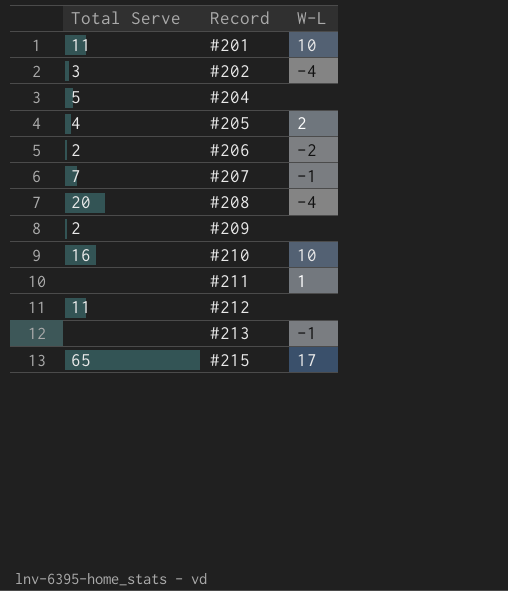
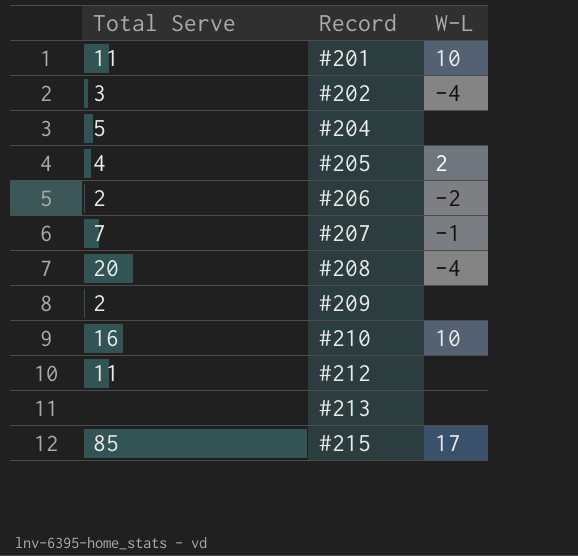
row #211: none | 1 -> none
#213 | W-L: -1 -> none
#215 | Total Serve: 65 -> 85

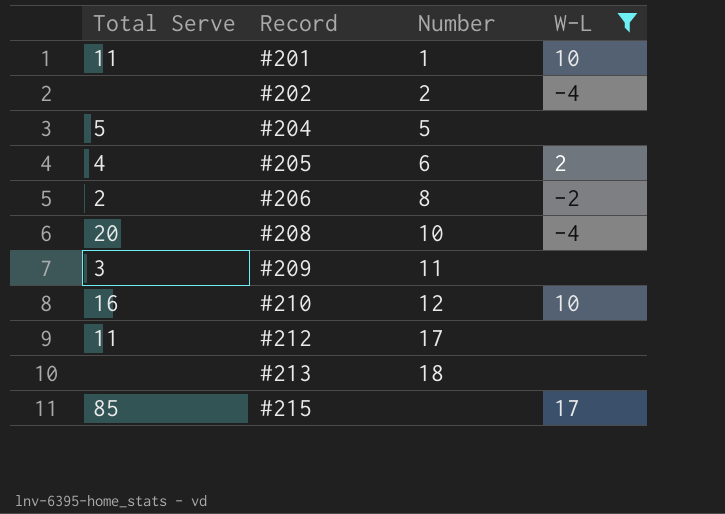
filter: none -> W-L != -1
column Number | position: none -> 3
#202 | Total Serve: 3 -> none
#209 | Total Serve: 2 -> 3

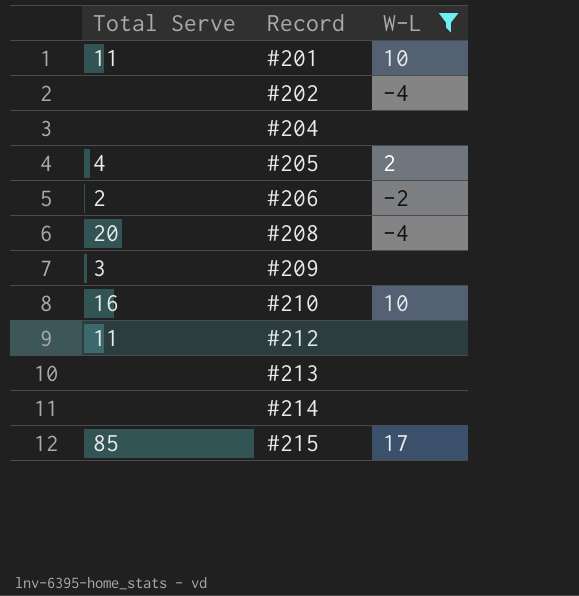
column Number | position: 3 -> none
#204 | Total Serve: 5 -> none
row #214: none -> none | none

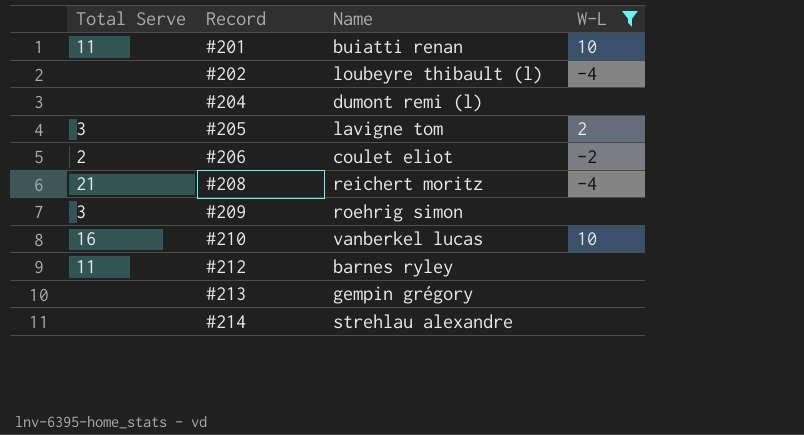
column Name | position: none -> 3
row #215: 85 | 17 -> none
#205 | Total Serve: 4 -> 3
#208 | Total Serve: 20 -> 21

